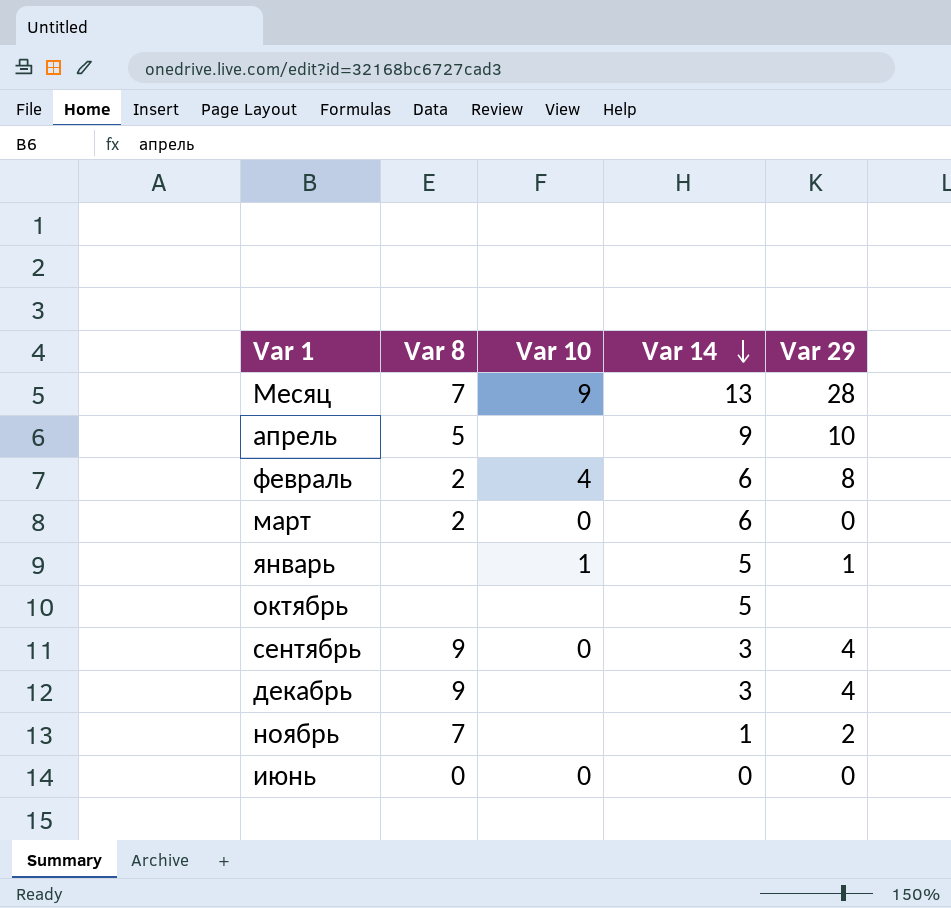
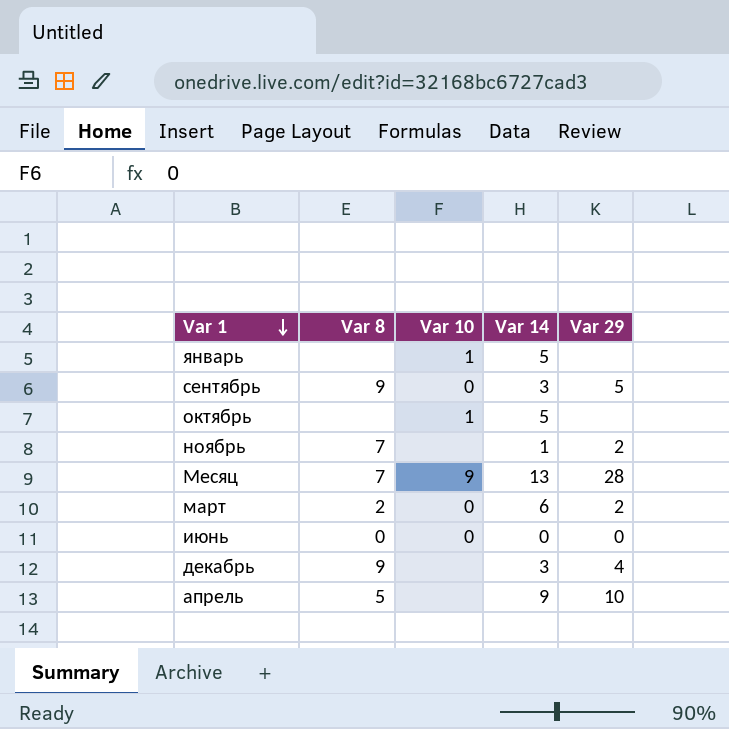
row order: Var 14 descending -> Var 1 descending
row февраль: 2 | 4 | 6 | 8 -> none
январь | Var 29: 1 -> none
сентябрь | Var 29: 4 -> 5
октябрь | Var 10: none -> 1
март | Var 29: 0 -> 2

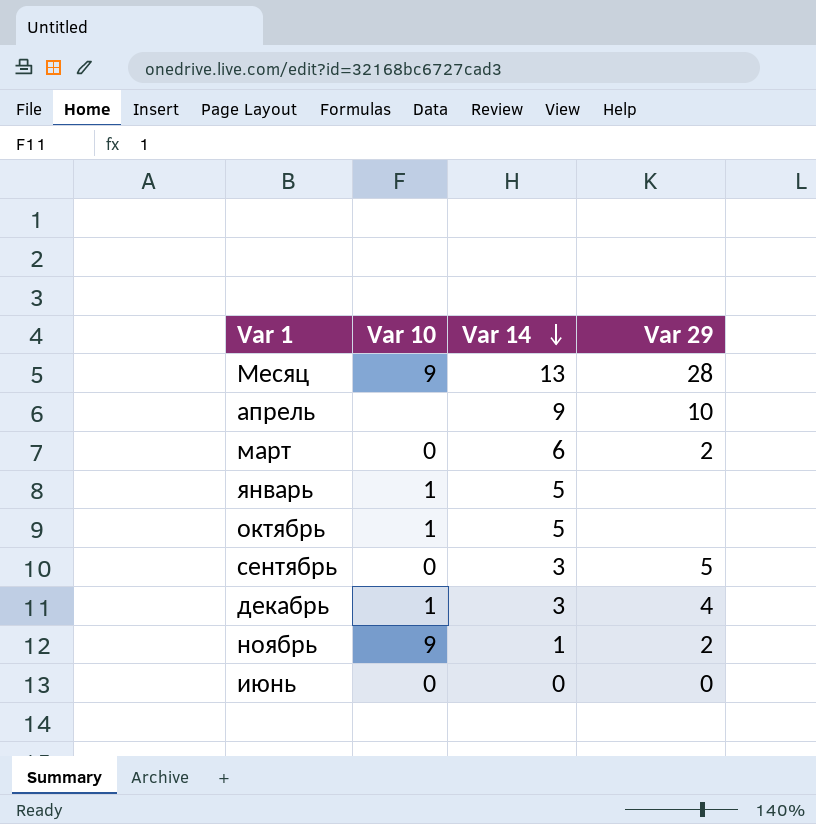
row order: Var 1 descending -> Var 14 descending
column Var 8 | position: 2 -> none
декабрь | Var 10: none -> 1
ноябрь | Var 10: none -> 9

